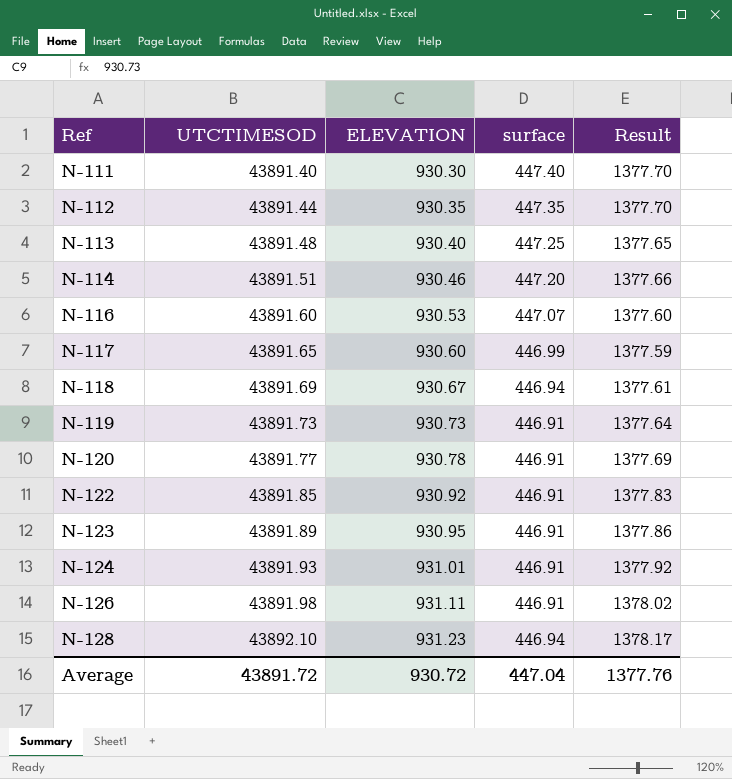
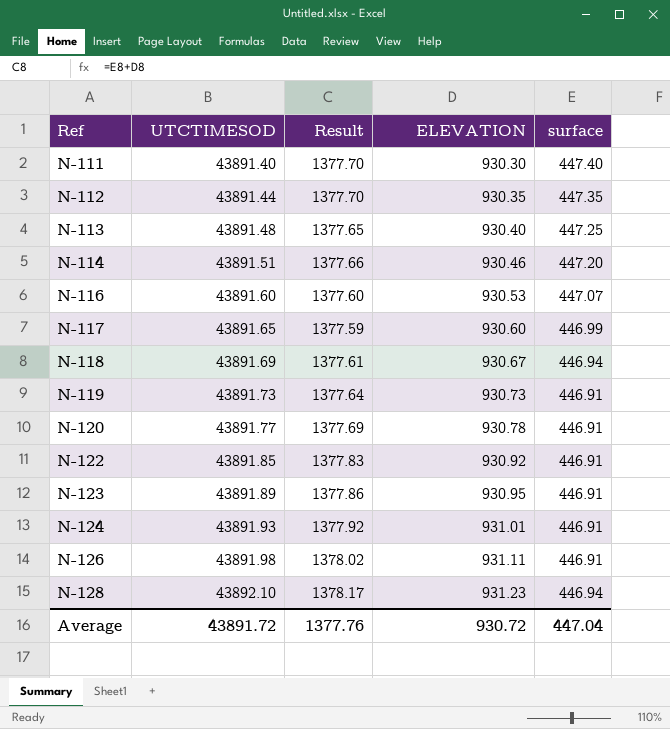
column Result | position: 5 -> 3

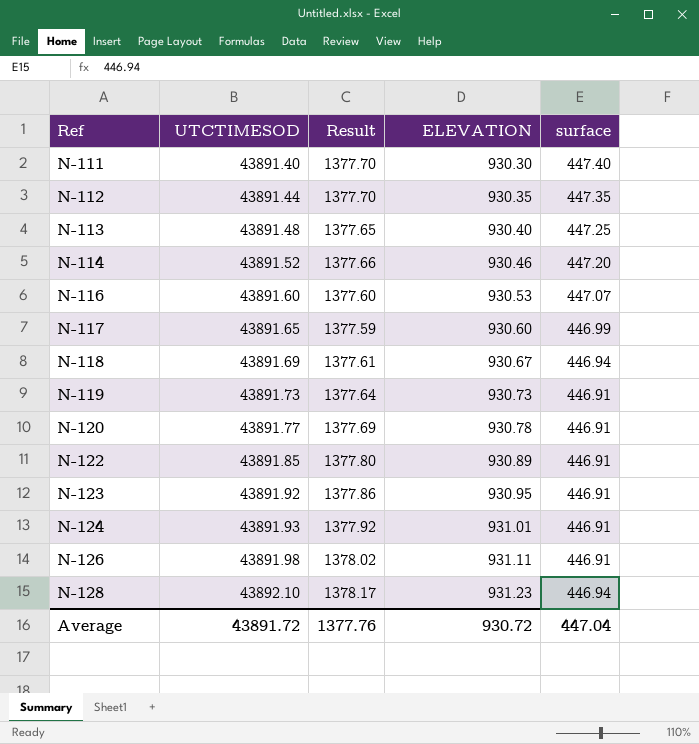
N-114 | UTCTIMESOD: 43891.51 -> 43891.52
N-122 | Result: 1377.83 -> 1377.80
N-122 | ELEVATION: 930.92 -> 930.89
N-123 | UTCTIMESOD: 43891.89 -> 43891.92

